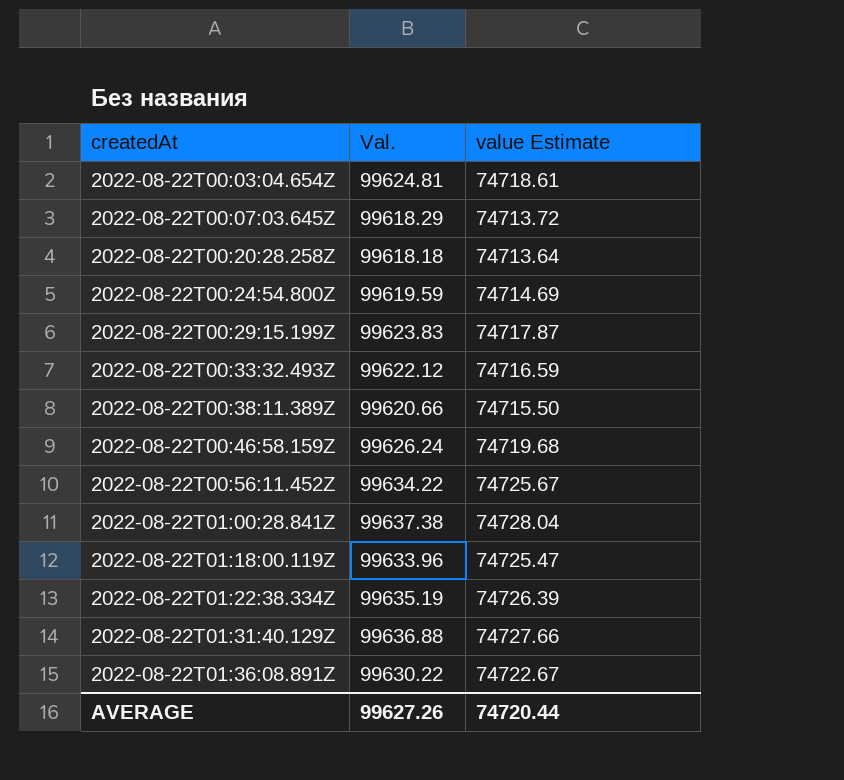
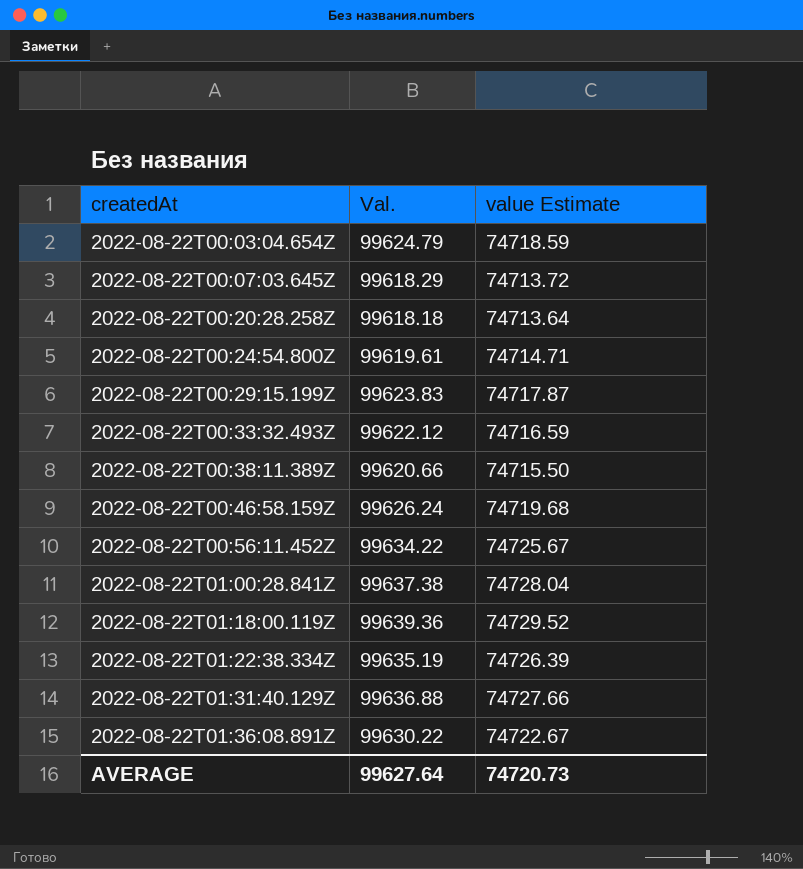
2022-08-22T00:03:04.654Z | Val.: 99624.81 -> 99624.79
2022-08-22T00:03:04.654Z | value Estimate: 74718.61 -> 74718.59
2022-08-22T00:24:54.800Z | Val.: 99619.59 -> 99619.61
2022-08-22T00:24:54.800Z | value Estimate: 74714.69 -> 74714.71
2022-08-22T01:18:00.119Z | Val.: 99633.96 -> 99639.36
2022-08-22T01:18:00.119Z | value Estimate: 74725.47 -> 74729.52
AVERAGE | Val.: 99627.26 -> 99627.64
AVERAGE | value Estimate: 74720.44 -> 74720.73

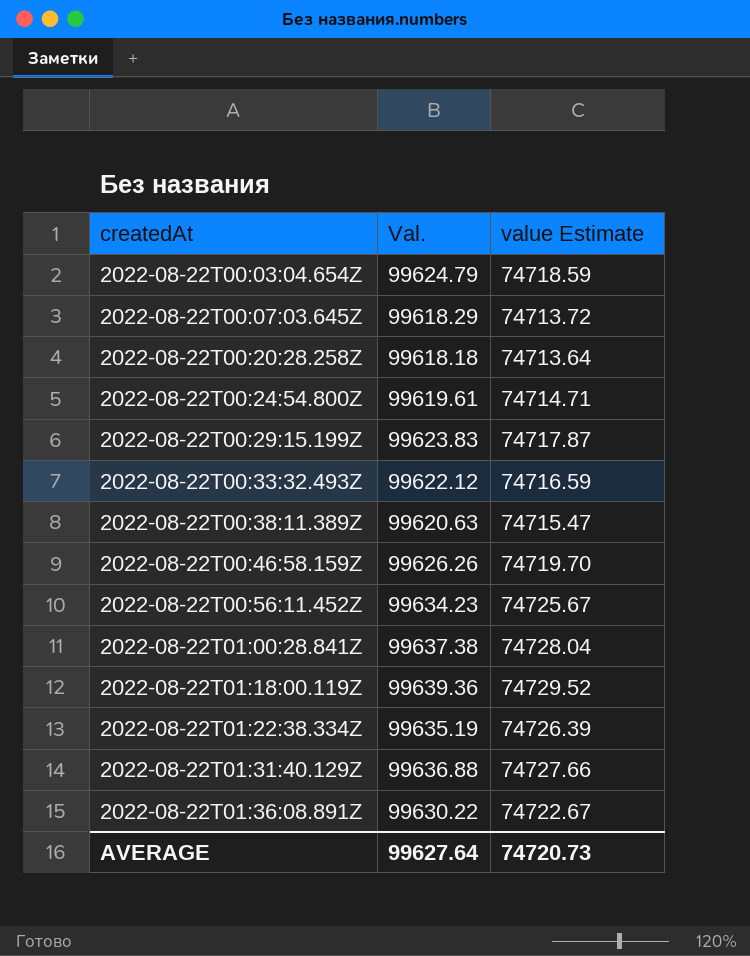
2022-08-22T00:38:11.389Z | Val.: 99620.66 -> 99620.63
2022-08-22T00:38:11.389Z | value Estimate: 74715.50 -> 74715.47
2022-08-22T00:46:58.159Z | Val.: 99626.24 -> 99626.26
2022-08-22T00:46:58.159Z | value Estimate: 74719.68 -> 74719.70
2022-08-22T00:56:11.452Z | Val.: 99634.22 -> 99634.23

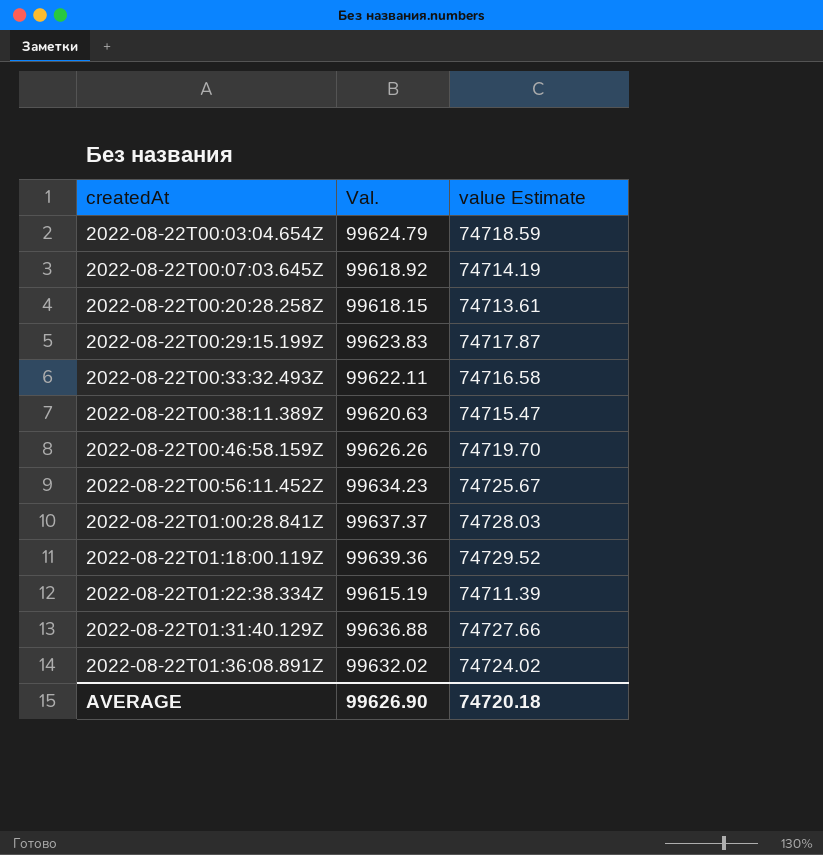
row 2022-08-22T00:24:54.800Z: 99619.61 | 74714.71 -> none
2022-08-22T00:07:03.645Z | Val.: 99618.29 -> 99618.92
2022-08-22T00:07:03.645Z | value Estimate: 74713.72 -> 74714.19
2022-08-22T00:20:28.258Z | Val.: 99618.18 -> 99618.15
2022-08-22T00:20:28.258Z | value Estimate: 74713.64 -> 74713.61
2022-08-22T00:33:32.493Z | Val.: 99622.12 -> 99622.11
2022-08-22T00:33:32.493Z | value Estimate: 74716.59 -> 74716.58
2022-08-22T01:00:28.841Z | Val.: 99637.38 -> 99637.37
2022-08-22T01:00:28.841Z | value Estimate: 74728.04 -> 74728.03
2022-08-22T01:22:38.334Z | Val.: 99635.19 -> 99615.19
2022-08-22T01:22:38.334Z | value Estimate: 74726.39 -> 74711.39
2022-08-22T01:36:08.891Z | Val.: 99630.22 -> 99632.02
2022-08-22T01:36:08.891Z | value Estimate: 74722.67 -> 74724.02
AVERAGE | Val.: 99627.64 -> 99626.90
AVERAGE | value Estimate: 74720.73 -> 74720.18

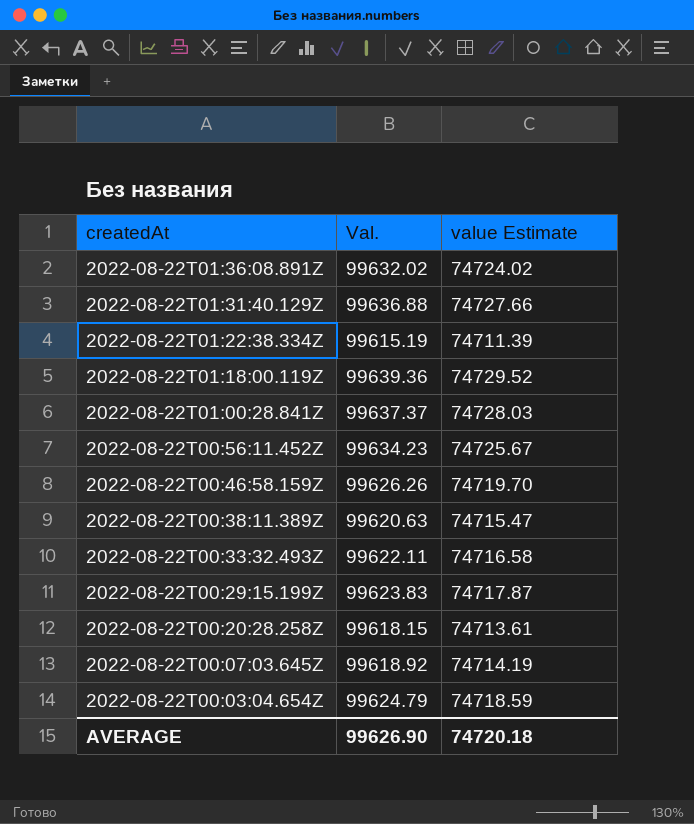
row order: createdAt ascending -> createdAt descending

